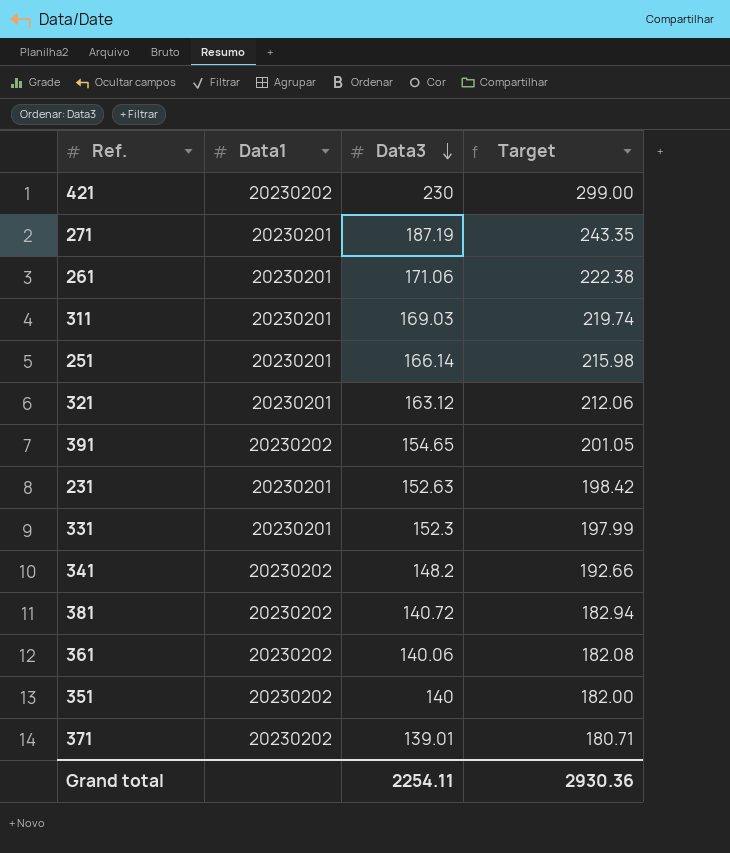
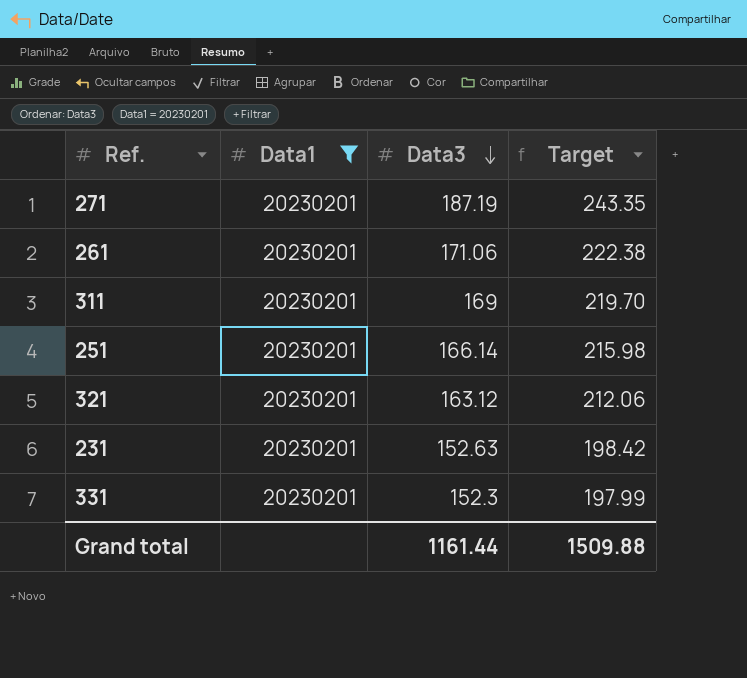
filter: none -> Data1 = 20230201
311 | Data3: 169.03 -> 169
311 | Target: 219.74 -> 219.70
Grand total | Data3: 2254.11 -> 1161.44
Grand total | Target: 2930.36 -> 1509.88

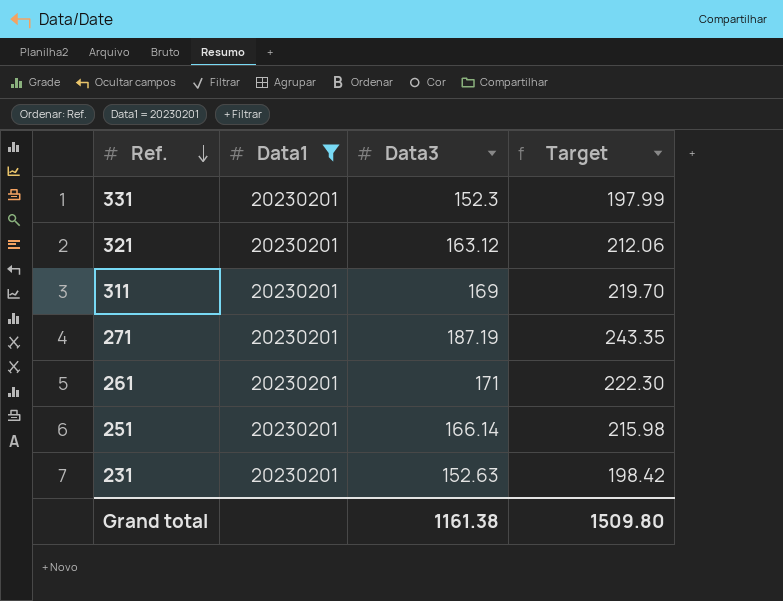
row order: Data3 descending -> Ref. descending
261 | Data3: 171.06 -> 171
261 | Target: 222.38 -> 222.30
Grand total | Data3: 1161.44 -> 1161.38
Grand total | Target: 1509.88 -> 1509.80

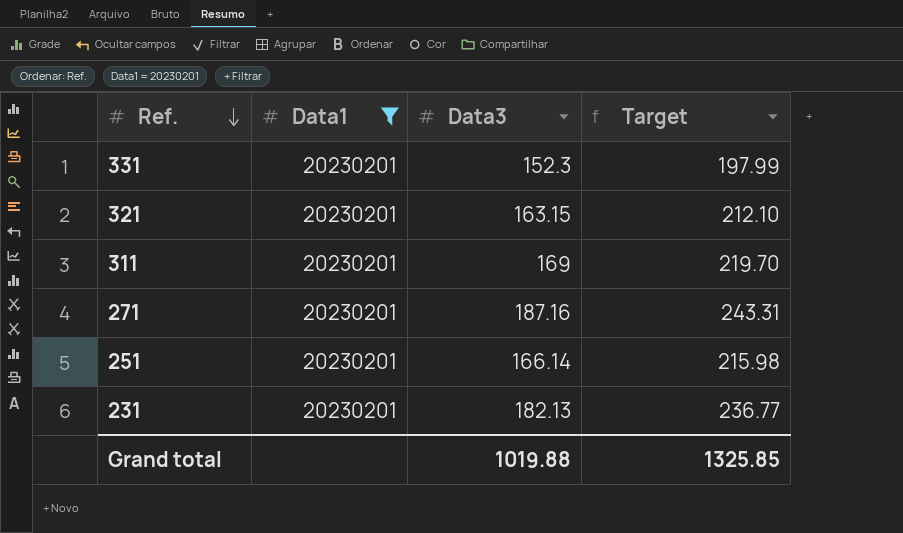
row 261: 20230201 | 171 | 222.30 -> none
321 | Data3: 163.12 -> 163.15
321 | Target: 212.06 -> 212.10
271 | Data3: 187.19 -> 187.16
271 | Target: 243.35 -> 243.31
231 | Data3: 152.63 -> 182.13
231 | Target: 198.42 -> 236.77
Grand total | Data3: 1161.38 -> 1019.88
Grand total | Target: 1509.80 -> 1325.85

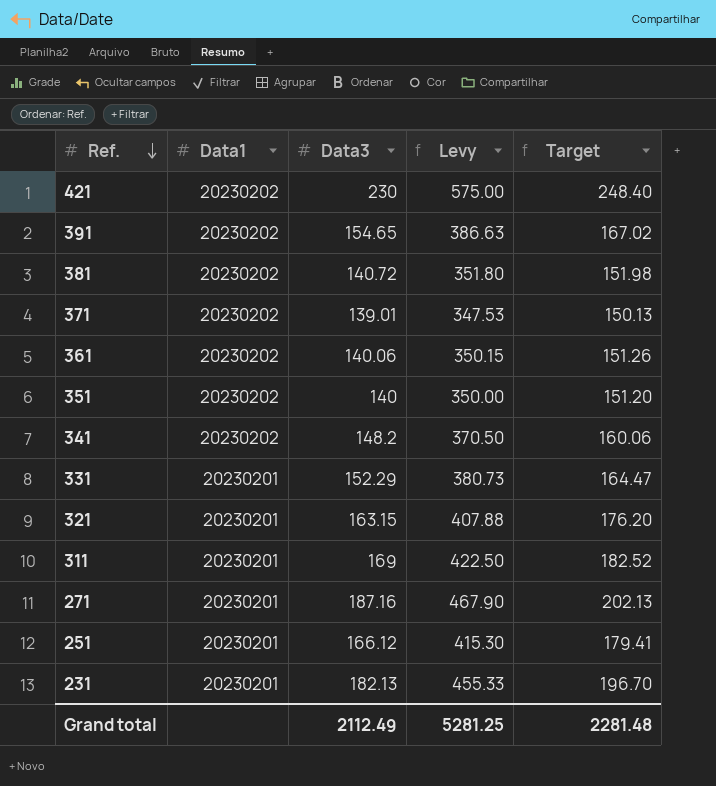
filter: Data1 = 20230201 -> none
column Levy | formula: none -> [Data3] * 2.5
column Target | formula: [Data3] * 1.3 -> [Data3] * 1.08
331 | Data3: 152.3 -> 152.29
251 | Data3: 166.14 -> 166.12
Grand total | Data3: 1019.88 -> 2112.49
Grand total | Target: 1325.85 -> 2281.48

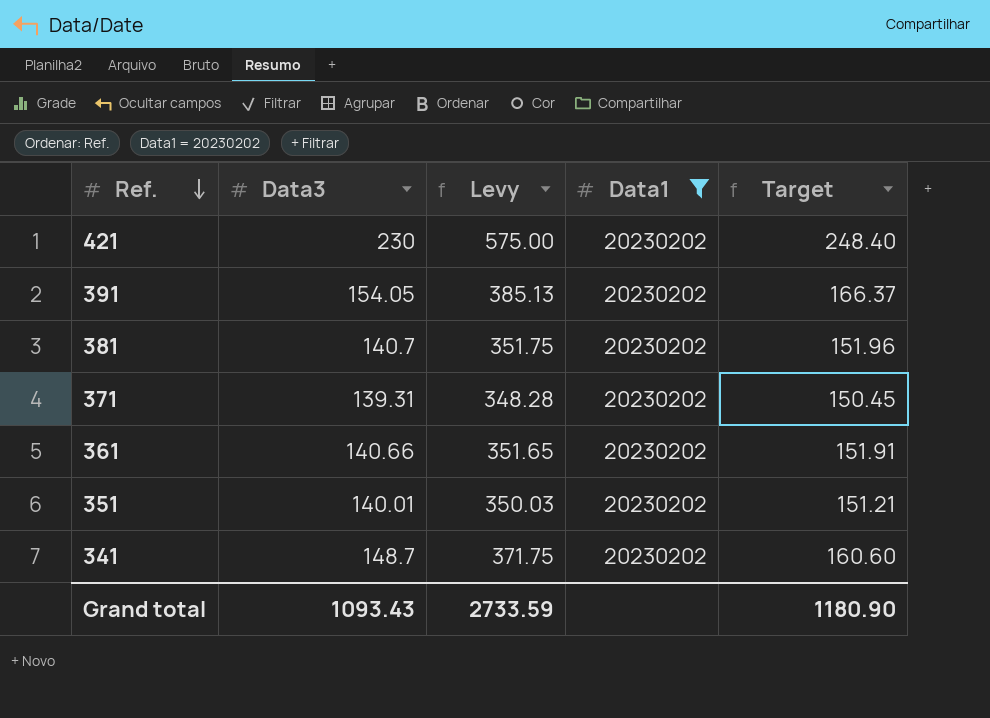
filter: none -> Data1 = 20230202
column Data1 | position: 2 -> 4
391 | Data3: 154.65 -> 154.05
391 | Levy: 386.63 -> 385.13
391 | Target: 167.02 -> 166.37
381 | Data3: 140.72 -> 140.7
381 | Levy: 351.80 -> 351.75
381 | Target: 151.98 -> 151.96
371 | Data3: 139.01 -> 139.31
371 | Levy: 347.53 -> 348.28
371 | Target: 150.13 -> 150.45
361 | Data3: 140.06 -> 140.66
361 | Levy: 350.15 -> 351.65
361 | Target: 151.26 -> 151.91
351 | Data3: 140 -> 140.01
351 | Levy: 350.00 -> 350.03
351 | Target: 151.20 -> 151.21
341 | Data3: 148.2 -> 148.7
341 | Levy: 370.50 -> 371.75
341 | Target: 160.06 -> 160.60
Grand total | Data3: 2112.49 -> 1093.43
Grand total | Levy: 5281.25 -> 2733.59
Grand total | Target: 2281.48 -> 1180.90

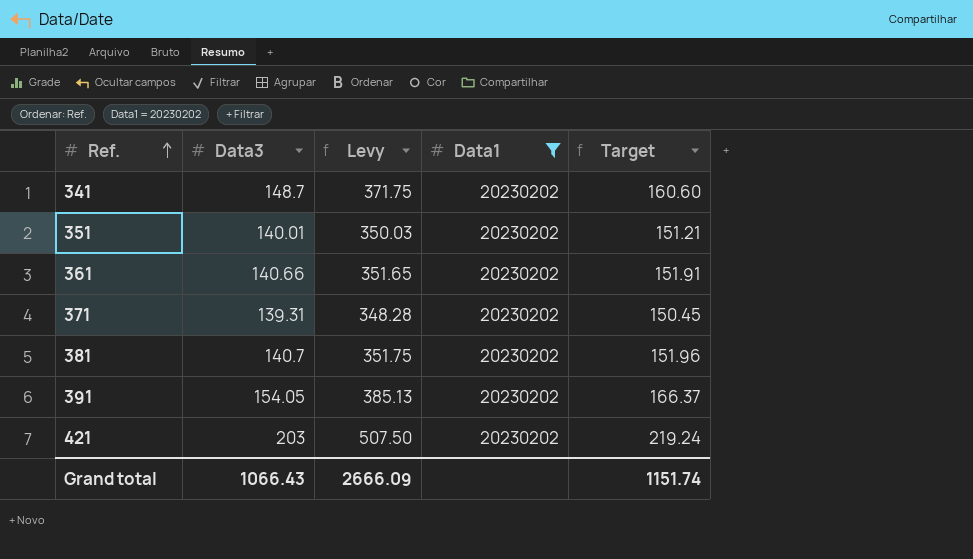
row order: Ref. descending -> Ref. ascending
421 | Data3: 230 -> 203
421 | Levy: 575.00 -> 507.50
421 | Target: 248.40 -> 219.24
Grand total | Data3: 1093.43 -> 1066.43
Grand total | Levy: 2733.59 -> 2666.09
Grand total | Target: 1180.90 -> 1151.74

